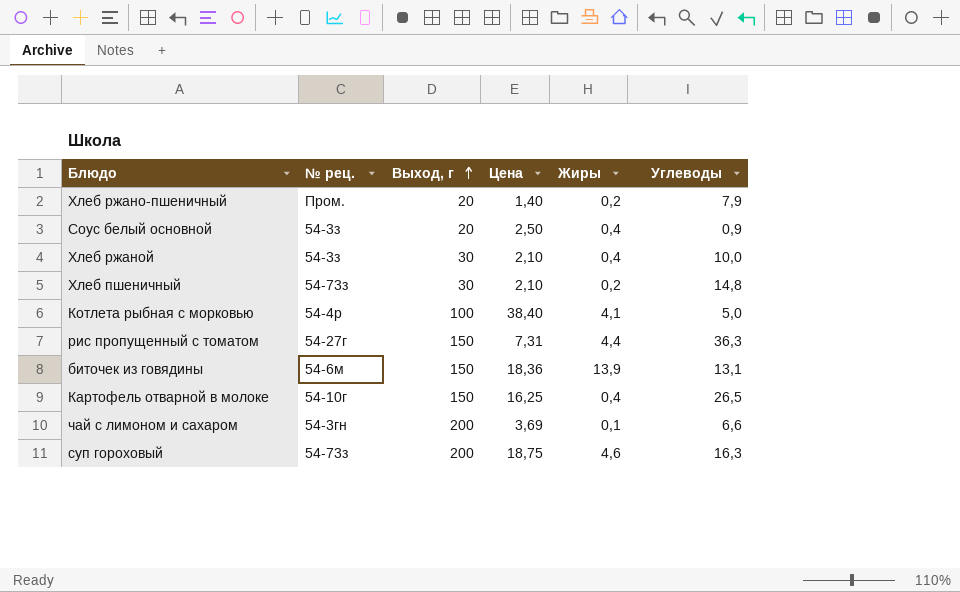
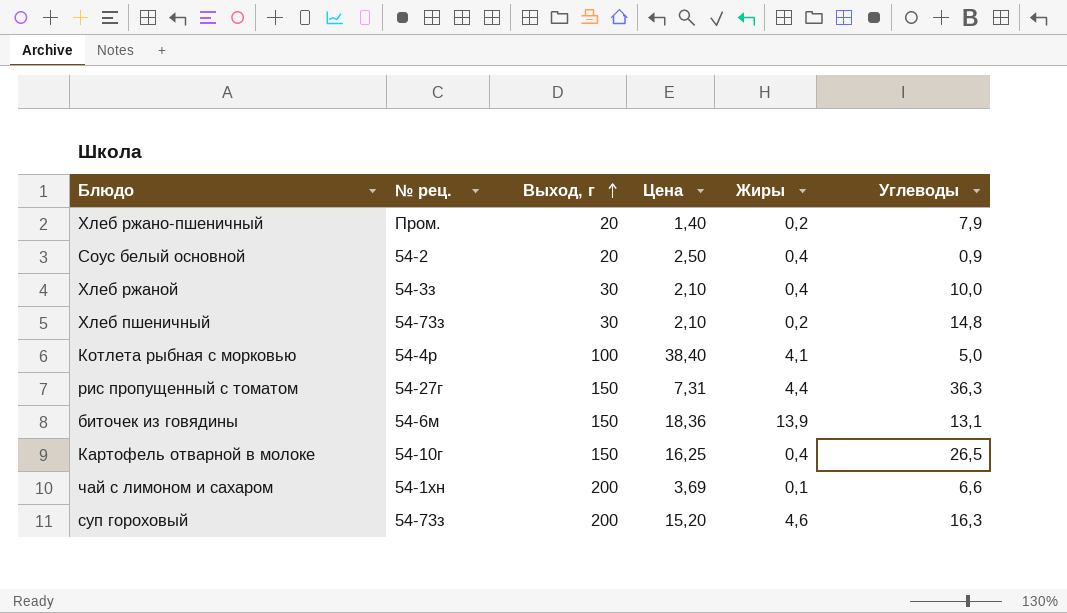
Соус белый основной | № рец.: 54-3з -> 54-2
чай с лимоном и сахаром | № рец.: 54-3гн -> 54-1хн
суп гороховый | Цена: 18,75 -> 15,20

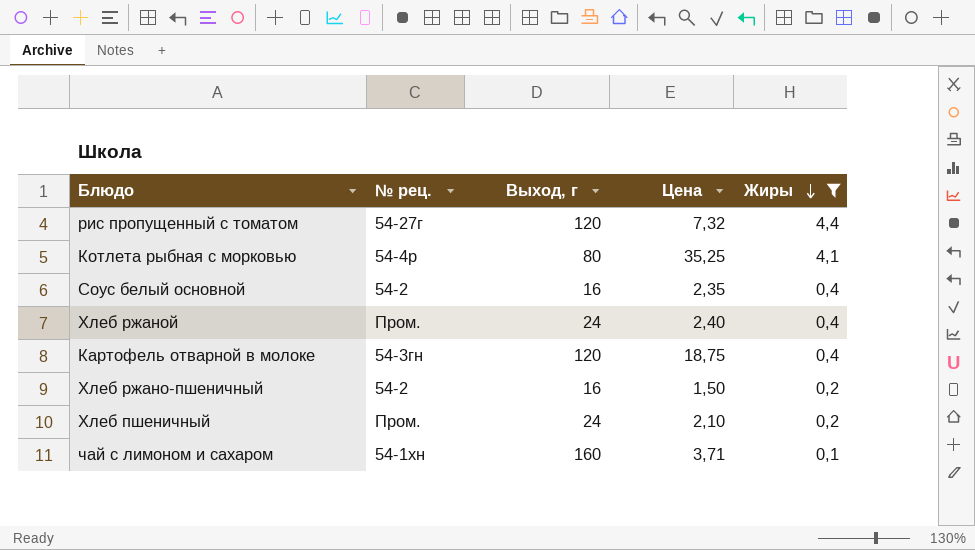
filter: none -> Жиры <= 4,4
row order: Выход, г ascending -> Жиры descending
column Углеводы | position: 6 -> none
рис пропущенный с томатом | Выход, г: 150 -> 120
рис пропущенный с томатом | Цена: 7,31 -> 7,32
Котлета рыбная с морковью | Выход, г: 100 -> 80
Котлета рыбная с морковью | Цена: 38,40 -> 35,25
Соус белый основной | Выход, г: 20 -> 16
Соус белый основной | Цена: 2,50 -> 2,35
Хлеб ржаной | № рец.: 54-3з -> Пром.
Хлеб ржаной | Выход, г: 30 -> 24
Хлеб ржаной | Цена: 2,10 -> 2,40
Картофель отварной в молоке | № рец.: 54-10г -> 54-3гн
Картофель отварной в молоке | Выход, г: 150 -> 120
Картофель отварной в молоке | Цена: 16,25 -> 18,75
Хлеб ржано-пшеничный | № рец.: Пром. -> 54-2
Хлеб ржано-пшеничный | Выход, г: 20 -> 16
Хлеб ржано-пшеничный | Цена: 1,40 -> 1,50
Хлеб пшеничный | № рец.: 54-73з -> Пром.
Хлеб пшеничный | Выход, г: 30 -> 24
чай с лимоном и сахаром | Выход, г: 200 -> 160
чай с лимоном и сахаром | Цена: 3,69 -> 3,71

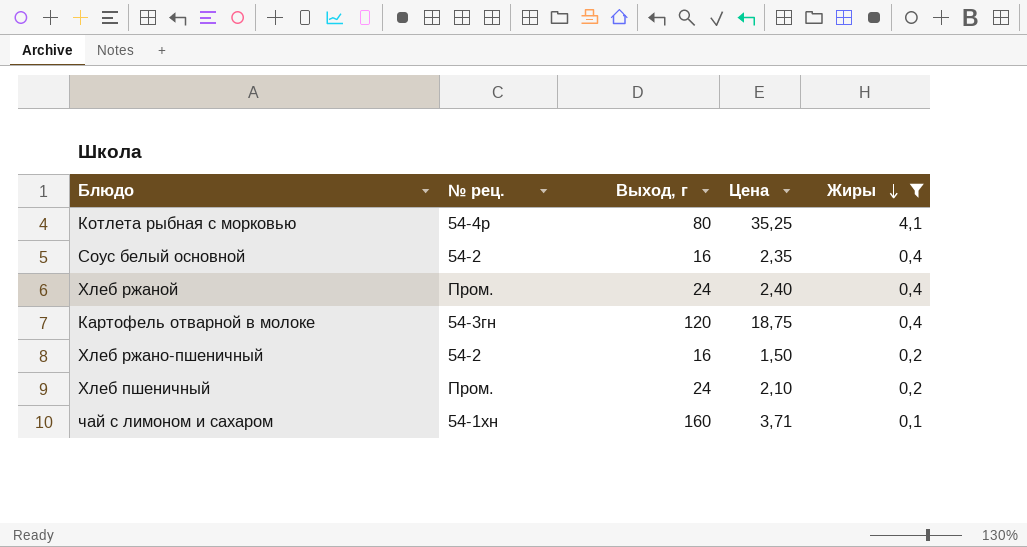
row рис пропущенный с томатом: 54-27г | 120 | 7,32 | 4,4 -> none

